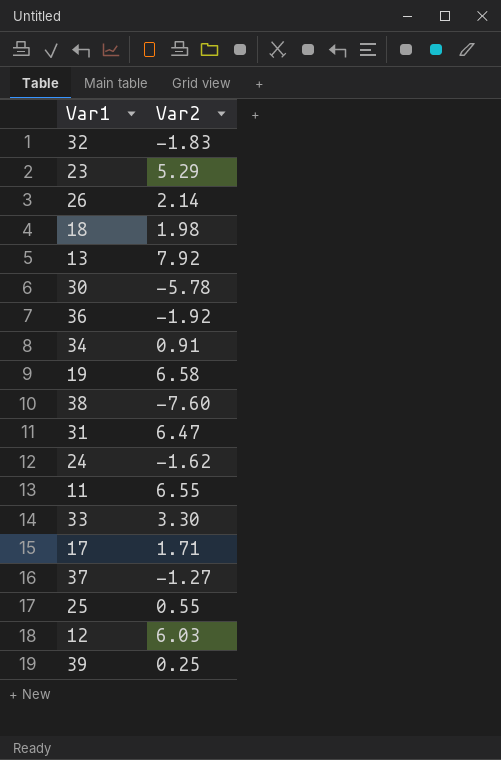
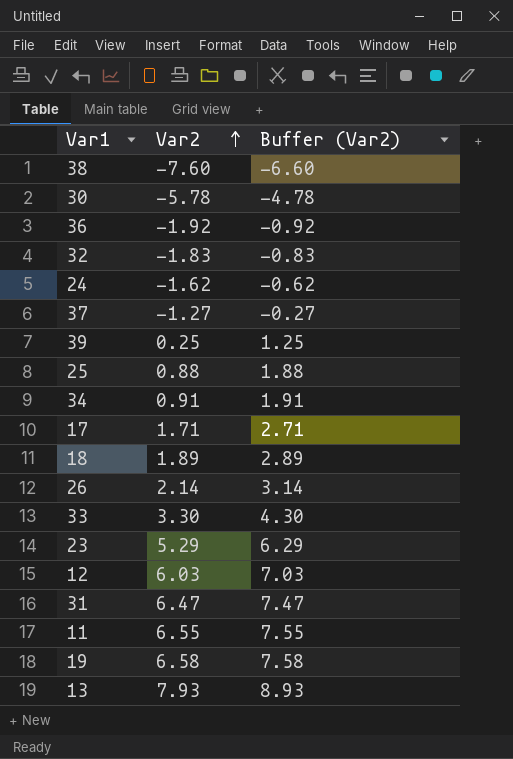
row order: none -> Var2 ascending
column Buffer (Var2) | formula: none -> [Var2] + 1
25 | Var2: 0.55 -> 0.88
18 | Var2: 1.98 -> 1.89
13 | Var2: 7.92 -> 7.93

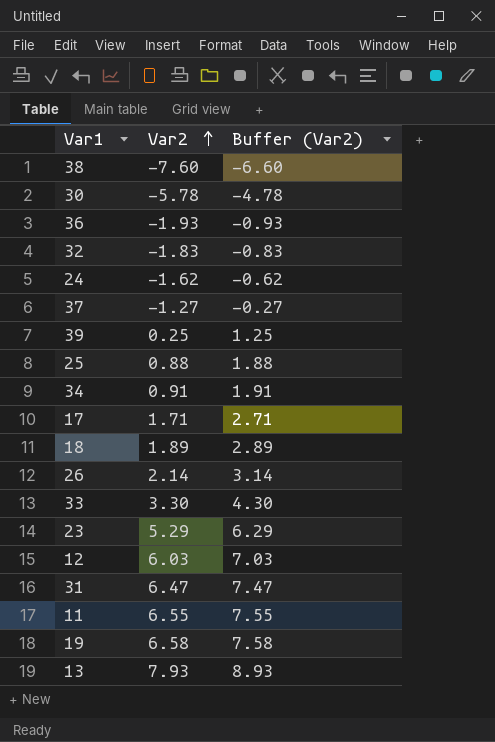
36 | Var2: -1.92 -> -1.93
36 | Buffer (Var2): -0.92 -> -0.93

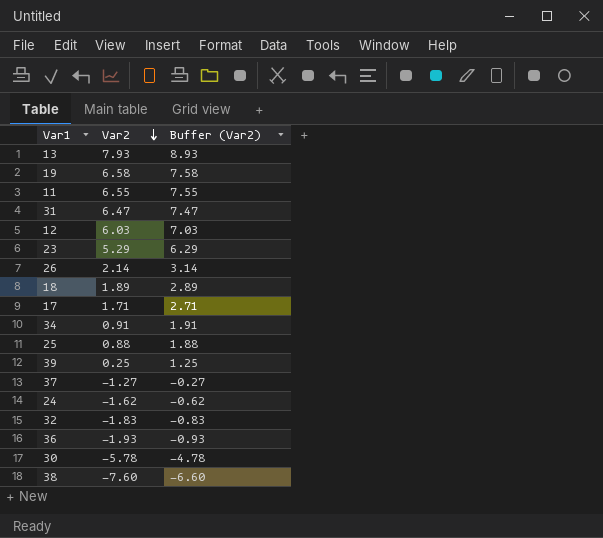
row order: Var2 ascending -> Var2 descending
row 33: 3.30 | 4.30 -> none

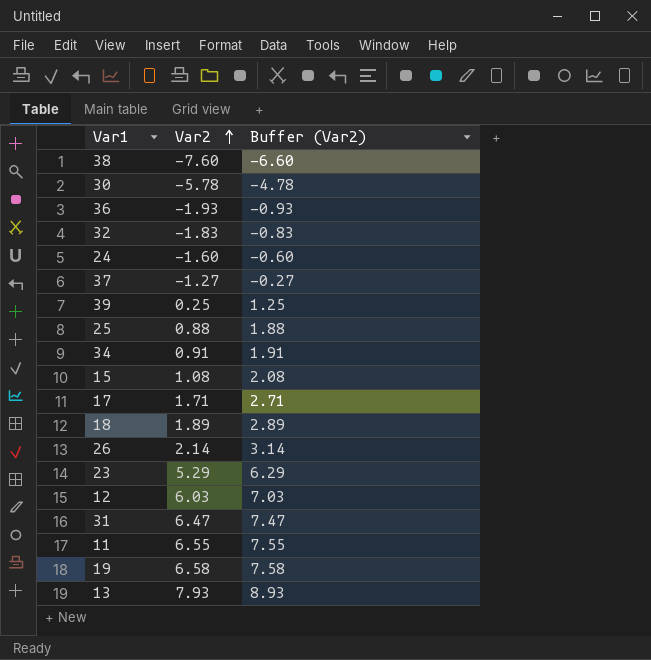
row order: Var2 descending -> Var2 ascending
24 | Var2: -1.62 -> -1.60
24 | Buffer (Var2): -0.62 -> -0.60
row 15: none -> 1.08 | 2.08

